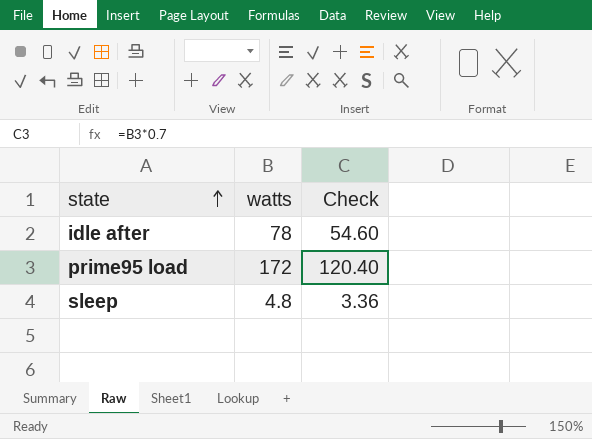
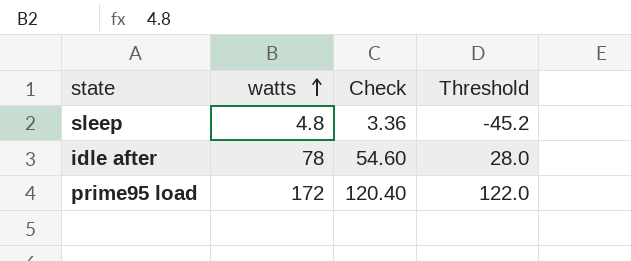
row order: state ascending -> watts ascending
column Threshold | formula: none -> [watts] - 50

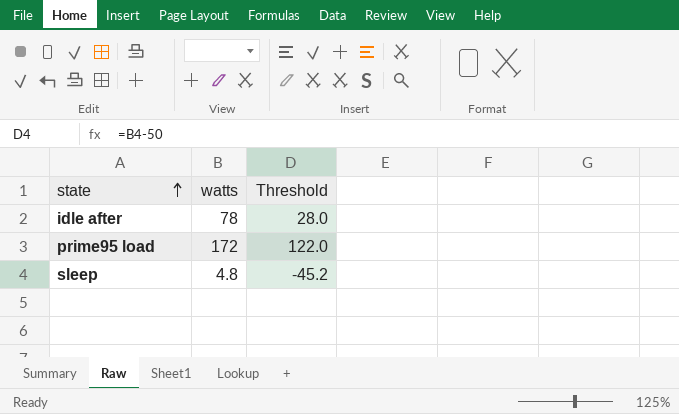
row order: watts ascending -> state ascending
column Check | formula: [watts] * 0.7 -> none

